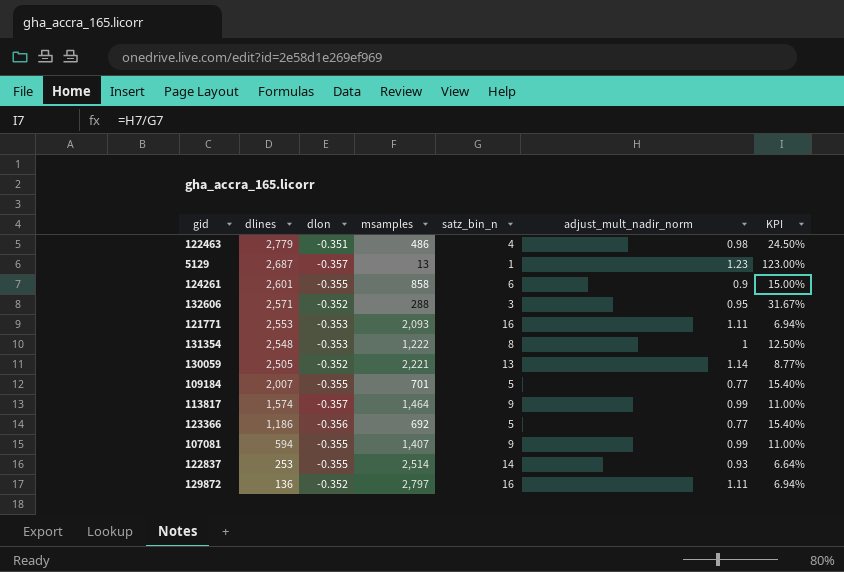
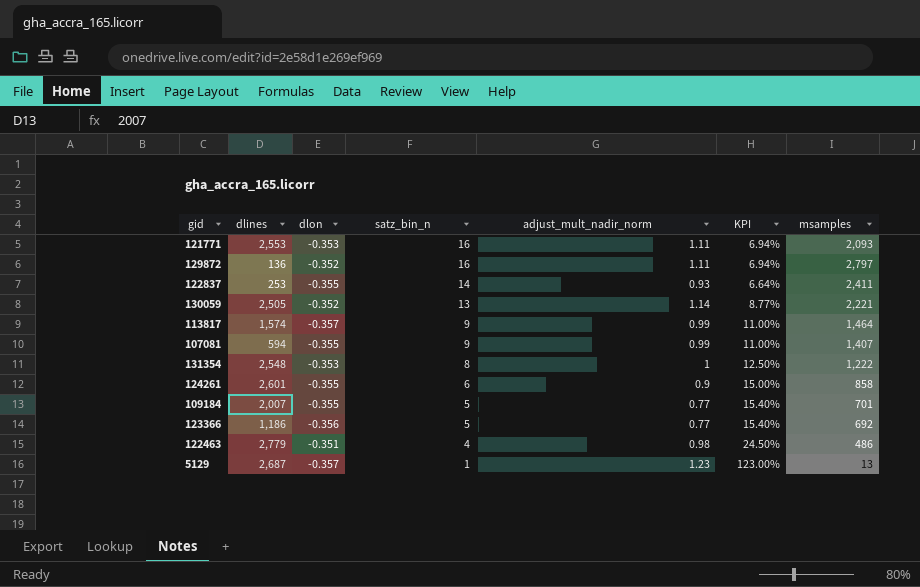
row order: dlines descending -> satz_bin_n descending
column msamples | position: 4 -> 7
row 132606: 2,571 | -0.352 | 288 | 3 | 0.95 | 31.67% -> none
122837 | msamples: 2,514 -> 2,411

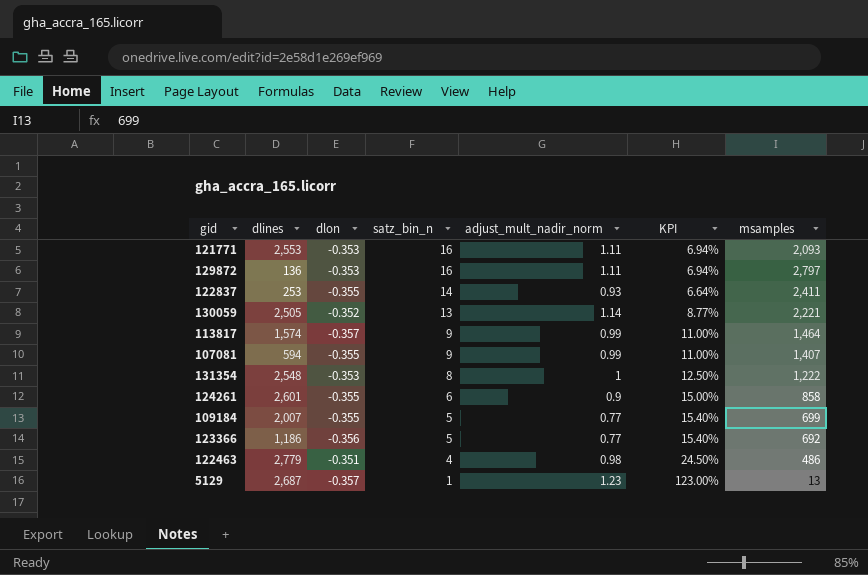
129872 | dlon: -0.352 -> -0.353
109184 | msamples: 701 -> 699

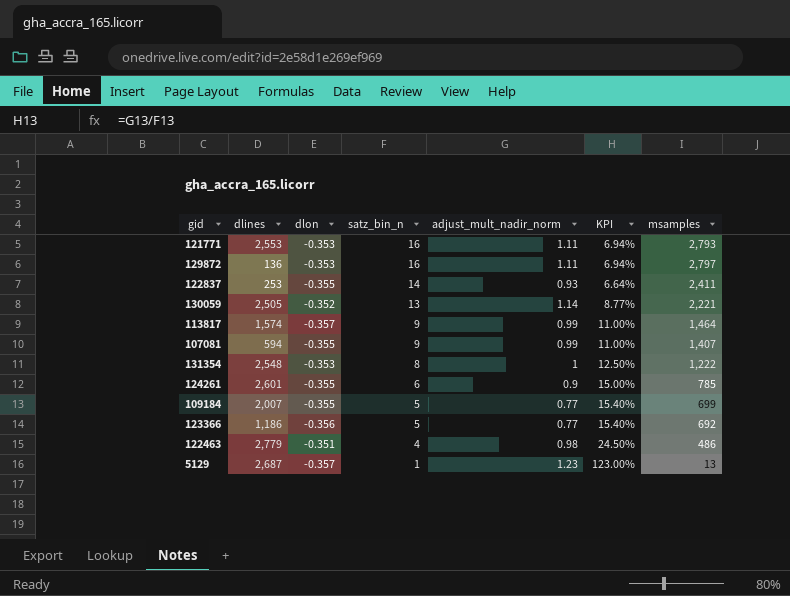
121771 | msamples: 2,093 -> 2,793
124261 | msamples: 858 -> 785

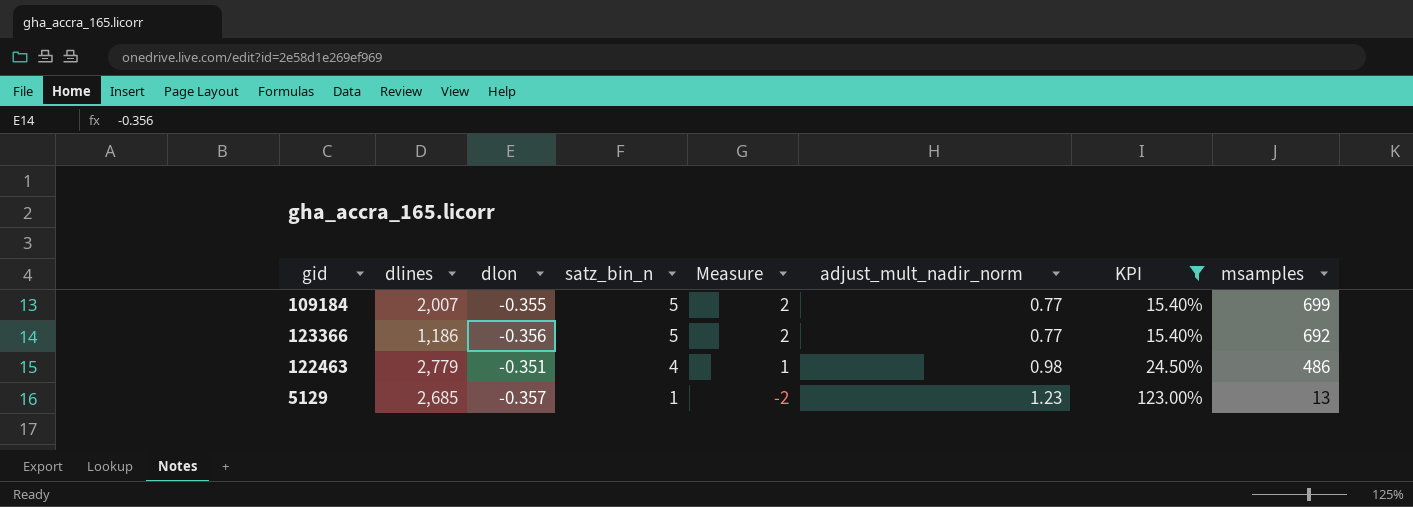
filter: none -> KPI >= 15.40%
column Measure | formula: none -> [satz_bin_n] - 3
5129 | dlines: 2,687 -> 2,685

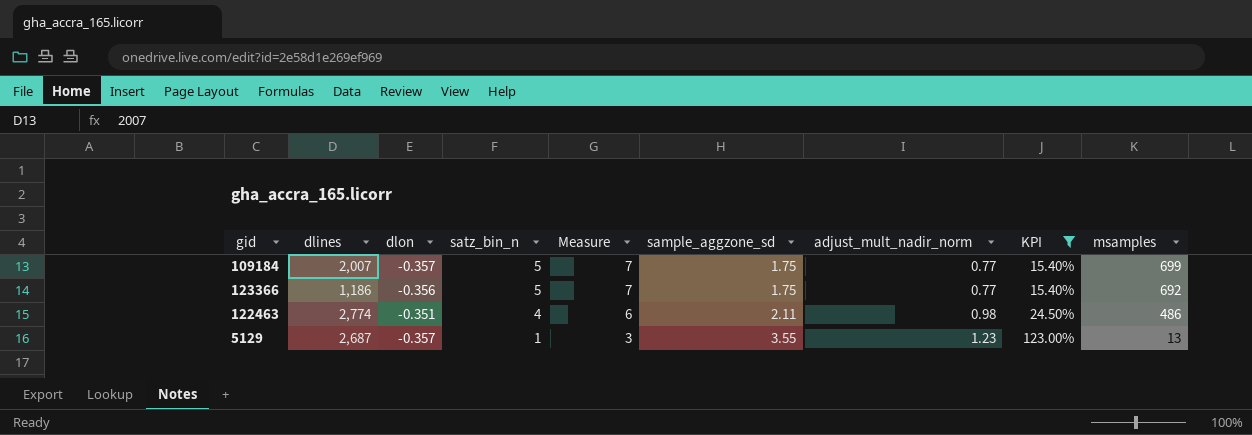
column Measure | formula: [satz_bin_n] - 3 -> [satz_bin_n] + 2
column sample_aggzone_sd | position: none -> 6
109184 | dlon: -0.355 -> -0.357
122463 | dlines: 2,779 -> 2,774
5129 | dlines: 2,685 -> 2,687

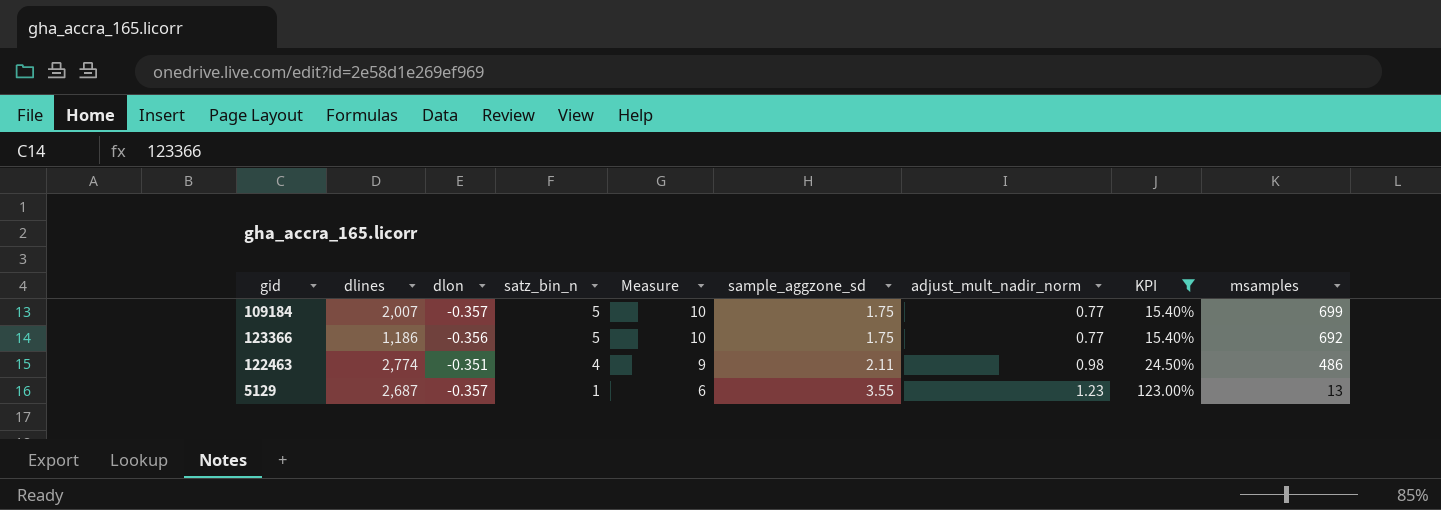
column Measure | formula: [satz_bin_n] + 2 -> [satz_bin_n] + 5

